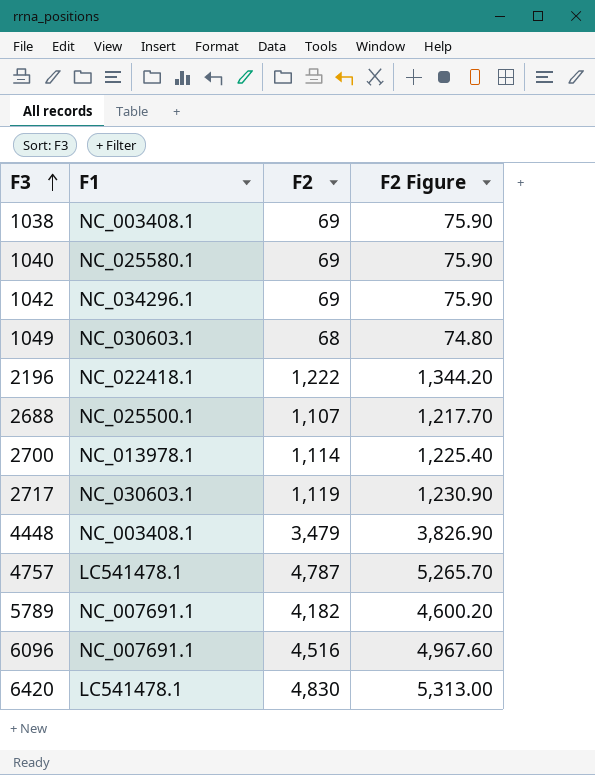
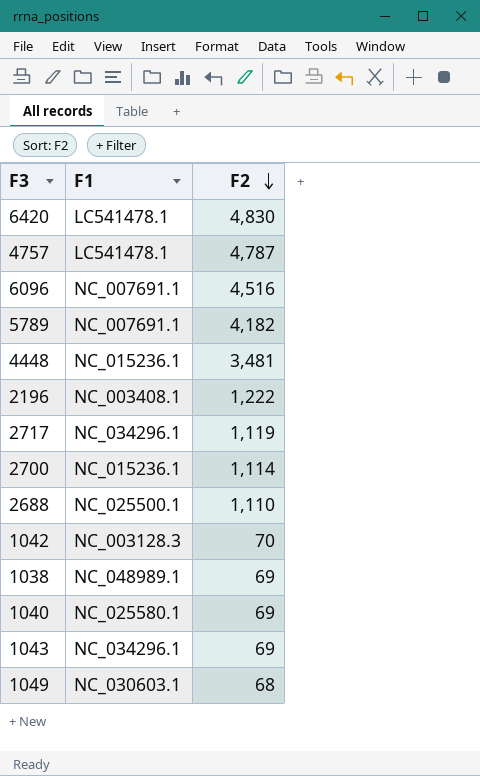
row order: F3 ascending -> F2 descending
column F2 Figure | formula: [F2] * 1.1 -> none
4448 | F1: NC_003408.1 -> NC_015236.1
4448 | F2: 3,479 -> 3,481
2196 | F1: NC_022418.1 -> NC_003408.1
2717 | F1: NC_030603.1 -> NC_034296.1
2700 | F1: NC_013978.1 -> NC_015236.1
2688 | F2: 1,107 -> 1,110
1042 | F1: NC_034296.1 -> NC_003128.3
1042 | F2: 69 -> 70
1038 | F1: NC_003408.1 -> NC_048989.1
row 1043: none -> NC_034296.1 | 69

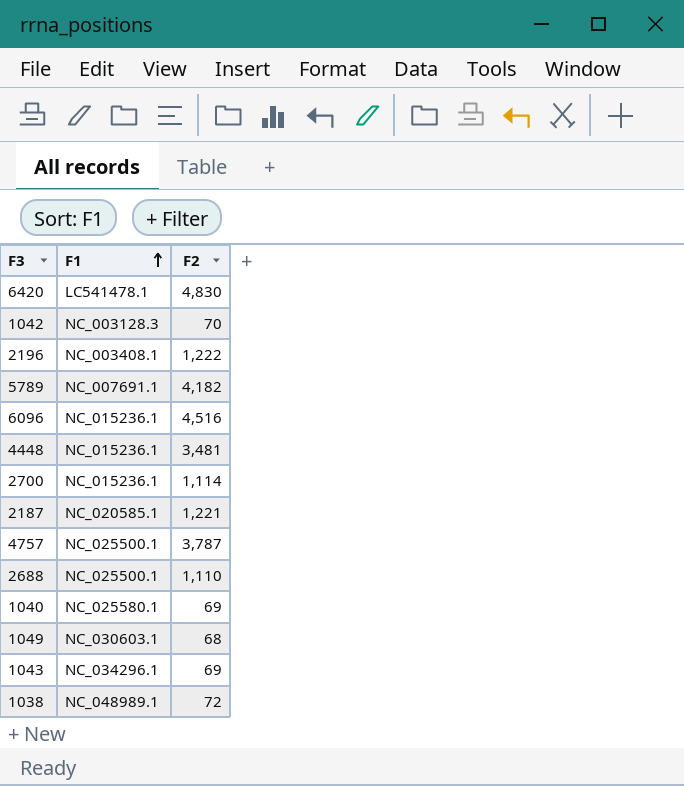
row order: F2 descending -> F1 ascending
row 2717: NC_034296.1 | 1,119 -> none
6096 | F1: NC_007691.1 -> NC_015236.1
row 2187: none -> NC_020585.1 | 1,221
4757 | F1: LC541478.1 -> NC_025500.1
4757 | F2: 4,787 -> 3,787
1038 | F2: 69 -> 72

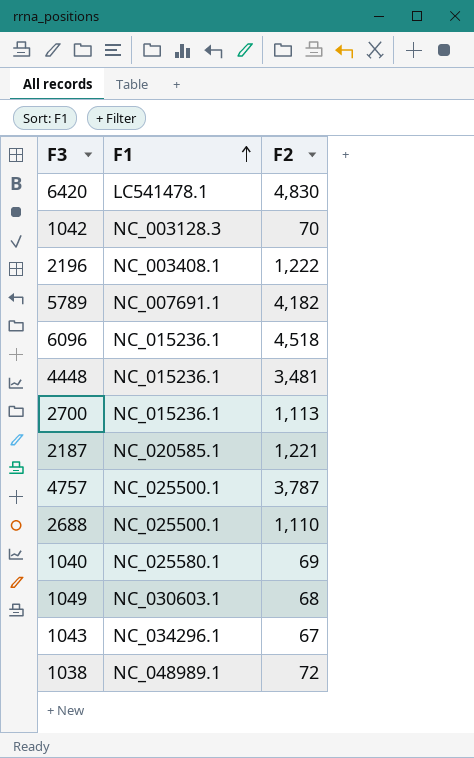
6096 | F2: 4,516 -> 4,518
2700 | F2: 1,114 -> 1,113
1043 | F2: 69 -> 67

